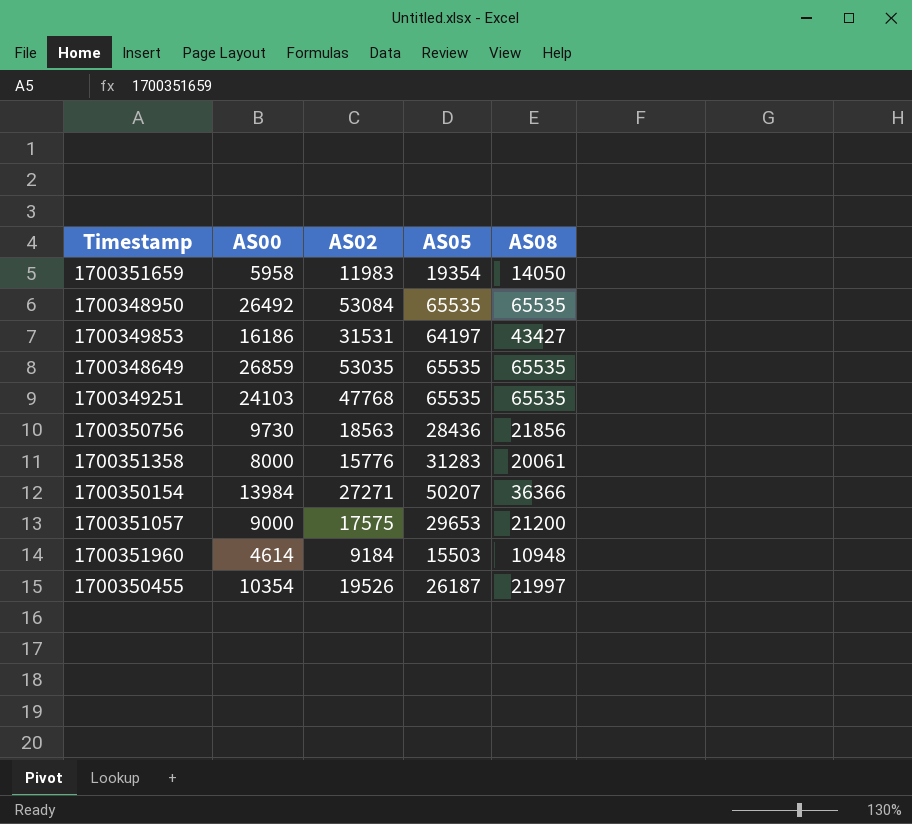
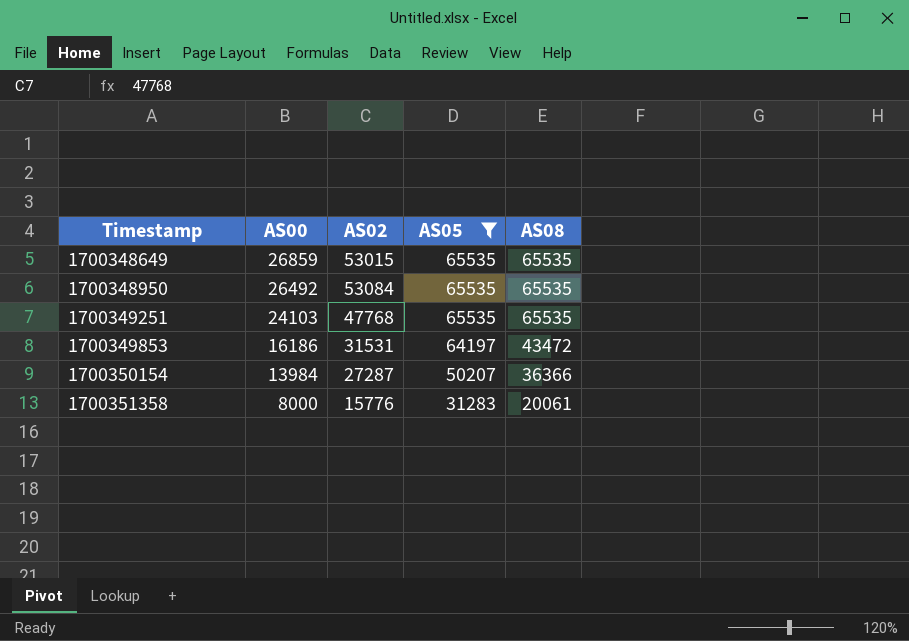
filter: none -> AS05 >= 31283
row order: none -> Timestamp ascending
1700348649 | AS02: 53035 -> 53015
1700349853 | AS08: 43427 -> 43472
1700350154 | AS02: 27271 -> 27287

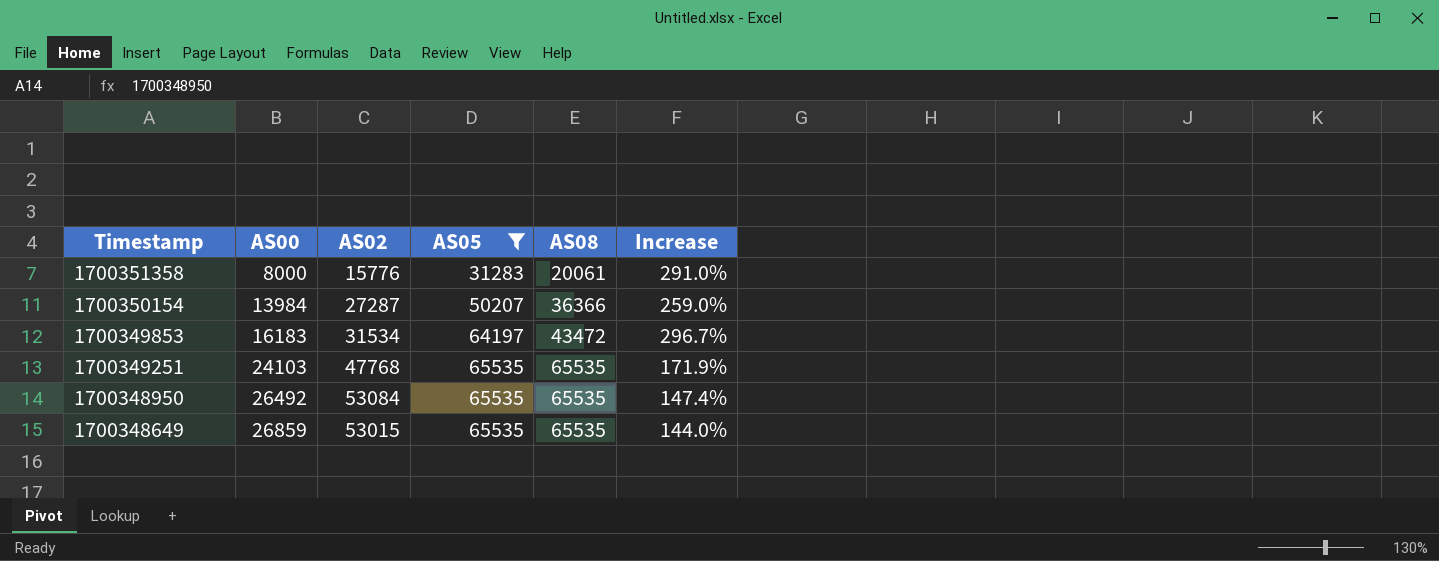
row order: Timestamp ascending -> Timestamp descending
column Increase | formula: none -> ([AS05] - [AS00]) / [AS00]
1700349853 | AS00: 16186 -> 16183
1700349853 | AS02: 31531 -> 31534

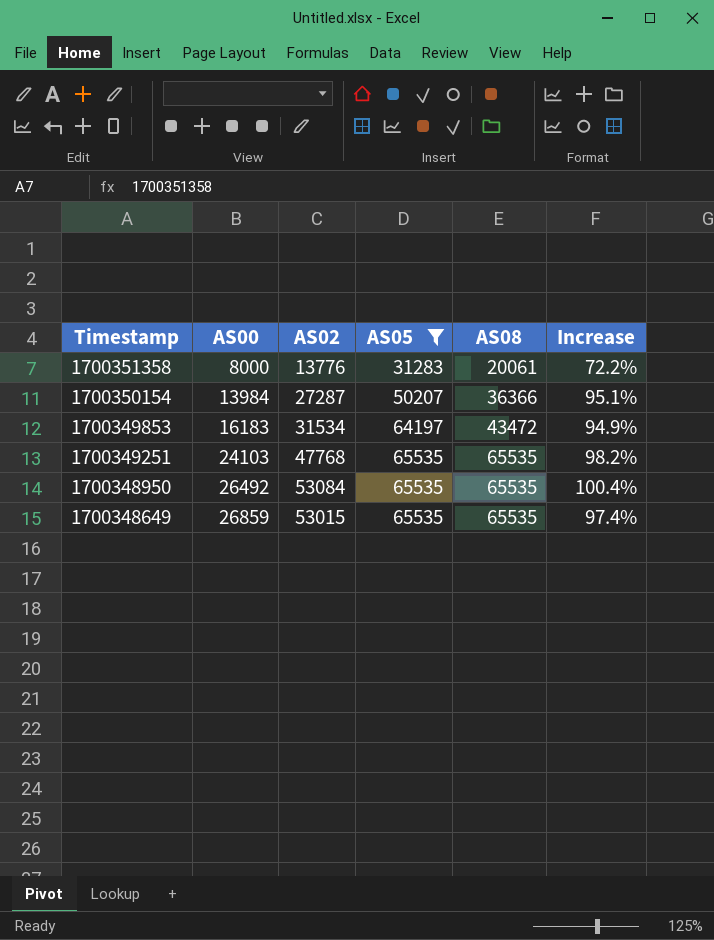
column Increase | formula: ([AS05] - [AS00]) / [AS00] -> ([AS02] - [AS00]) / [AS00]
1700351358 | AS02: 15776 -> 13776

